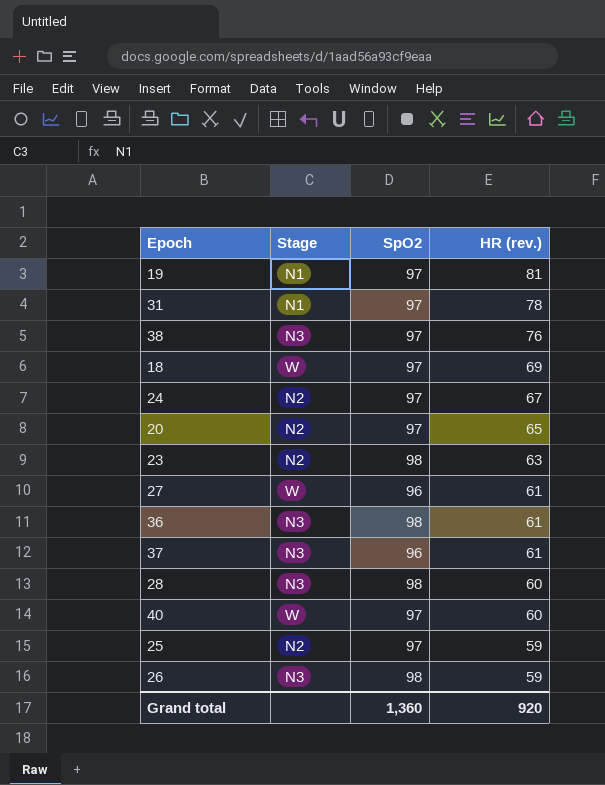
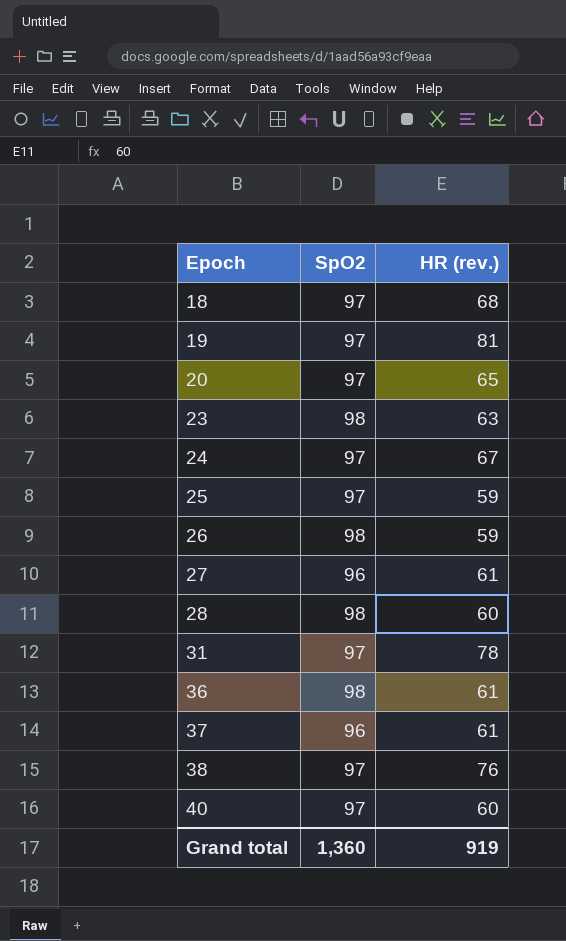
row order: HR (rev.) descending -> Epoch ascending
column Stage | position: 2 -> none
18 | HR (rev.): 69 -> 68
Grand total | HR (rev.): 920 -> 919

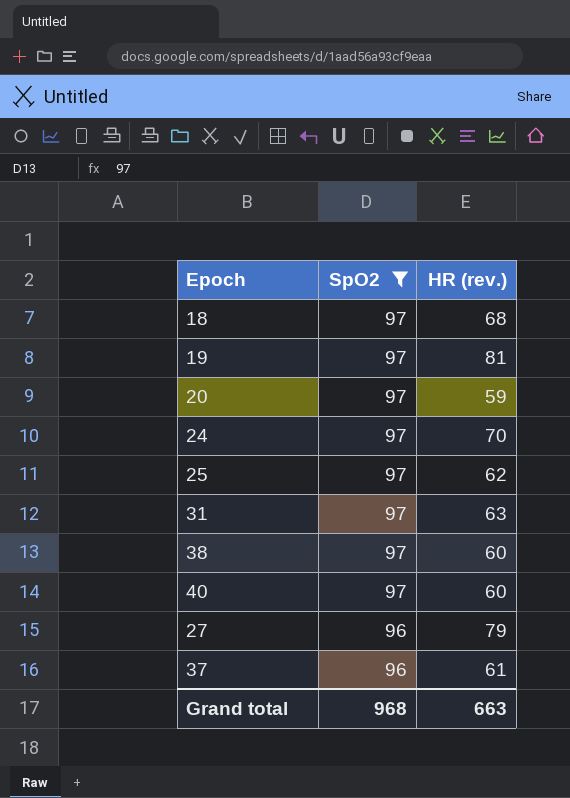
filter: none -> SpO2 != 98
row order: Epoch ascending -> SpO2 descending
20 | HR (rev.): 65 -> 59
24 | HR (rev.): 67 -> 70
25 | HR (rev.): 59 -> 62
31 | HR (rev.): 78 -> 63
38 | HR (rev.): 76 -> 60
27 | HR (rev.): 61 -> 79
Grand total | SpO2: 1,360 -> 968
Grand total | HR (rev.): 919 -> 663

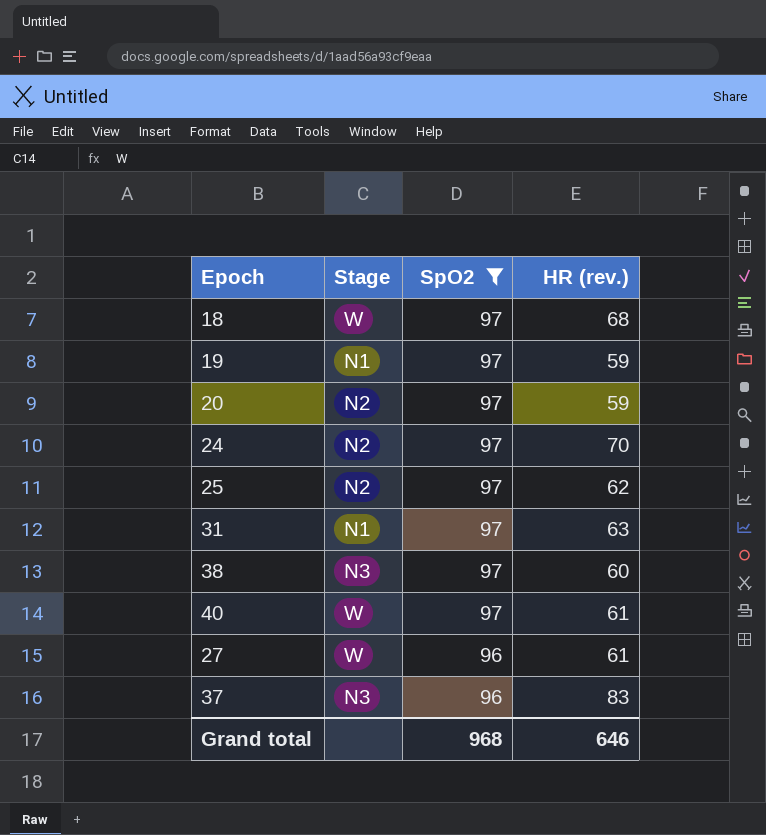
column Stage | position: none -> 2
19 | HR (rev.): 81 -> 59
40 | HR (rev.): 60 -> 61
27 | HR (rev.): 79 -> 61
37 | HR (rev.): 61 -> 83
Grand total | HR (rev.): 663 -> 646

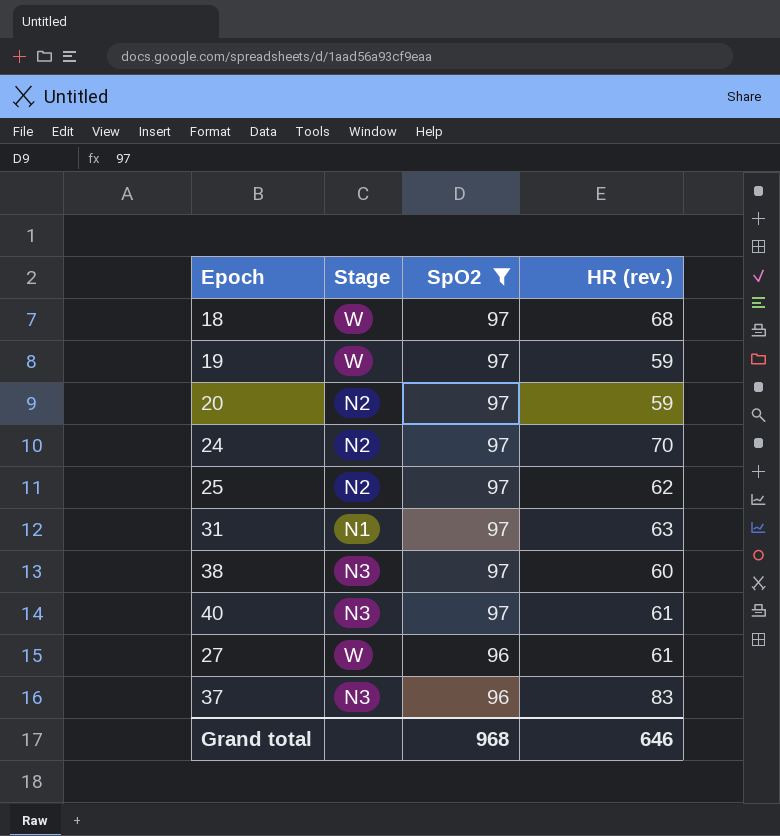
19 | Stage: N1 -> W
40 | Stage: W -> N3

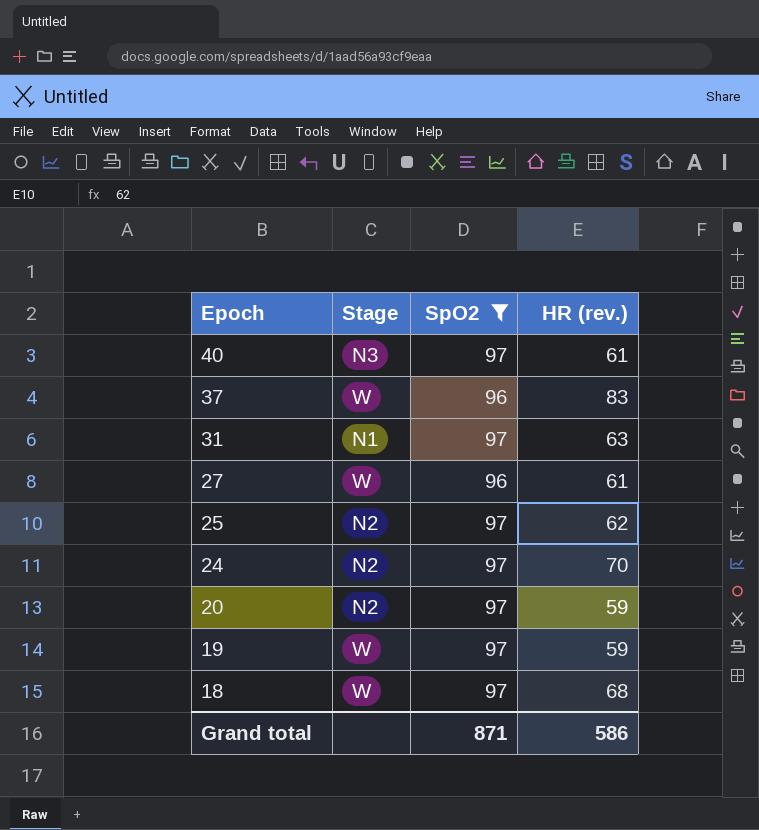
row order: SpO2 descending -> Epoch descending
row 38: N3 | 97 | 60 -> none
37 | Stage: N3 -> W
Grand total | SpO2: 968 -> 871
Grand total | HR (rev.): 646 -> 586

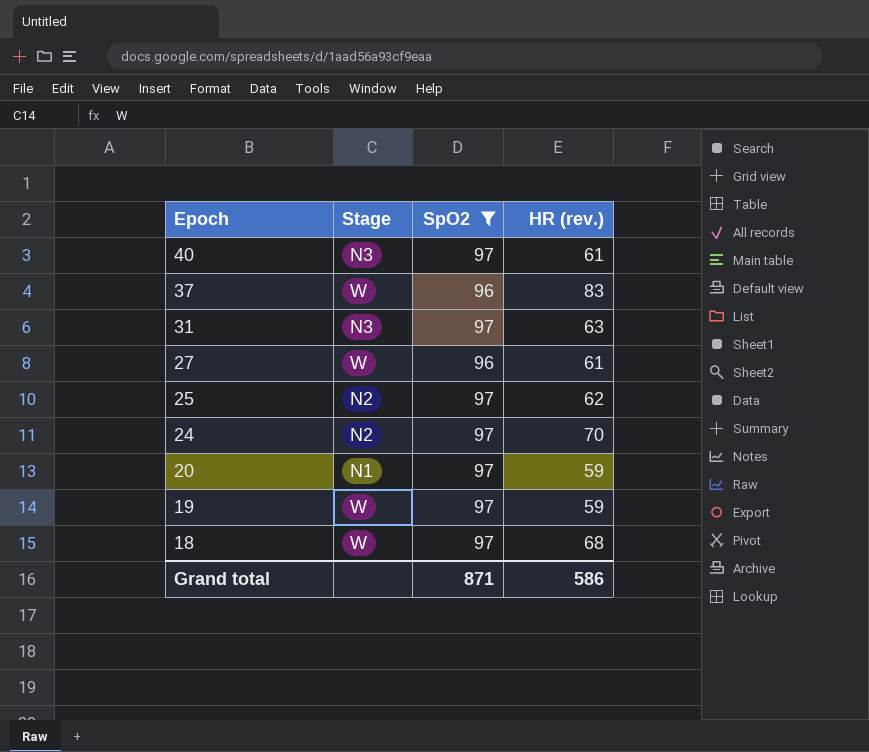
31 | Stage: N1 -> N3
20 | Stage: N2 -> N1

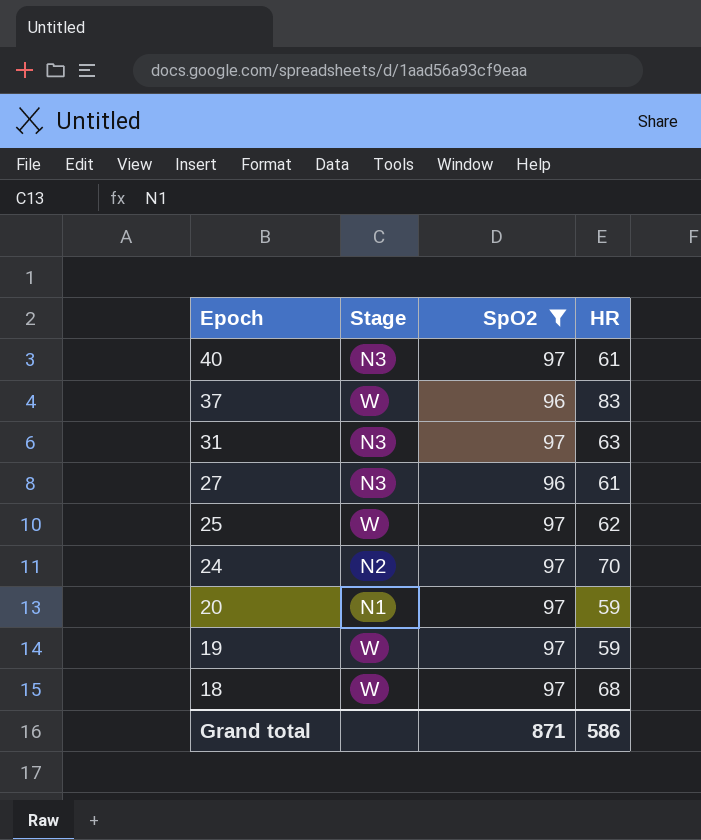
column name: HR (rev.) -> HR
27 | Stage: W -> N3
25 | Stage: N2 -> W

